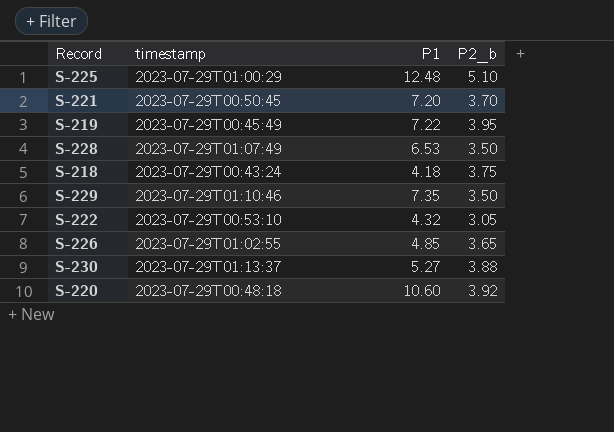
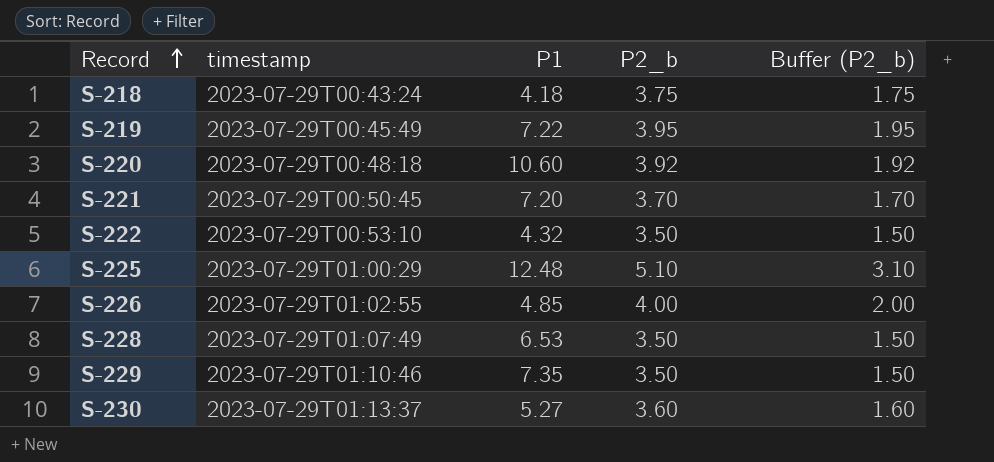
row order: none -> Record ascending
column Buffer (P2_b) | formula: none -> [P2_b] - 2
S-222 | P2_b: 3.05 -> 3.50
S-226 | P2_b: 3.65 -> 4.00
S-230 | P2_b: 3.88 -> 3.60

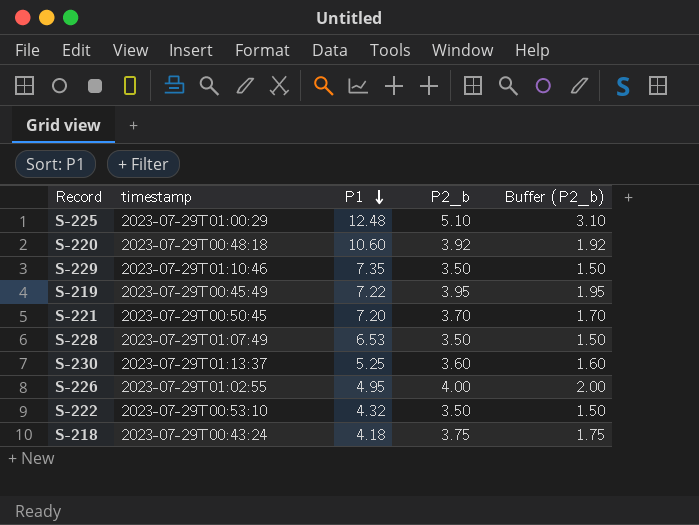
row order: Record ascending -> P1 descending
S-230 | P1: 5.27 -> 5.25
S-226 | P1: 4.85 -> 4.95

